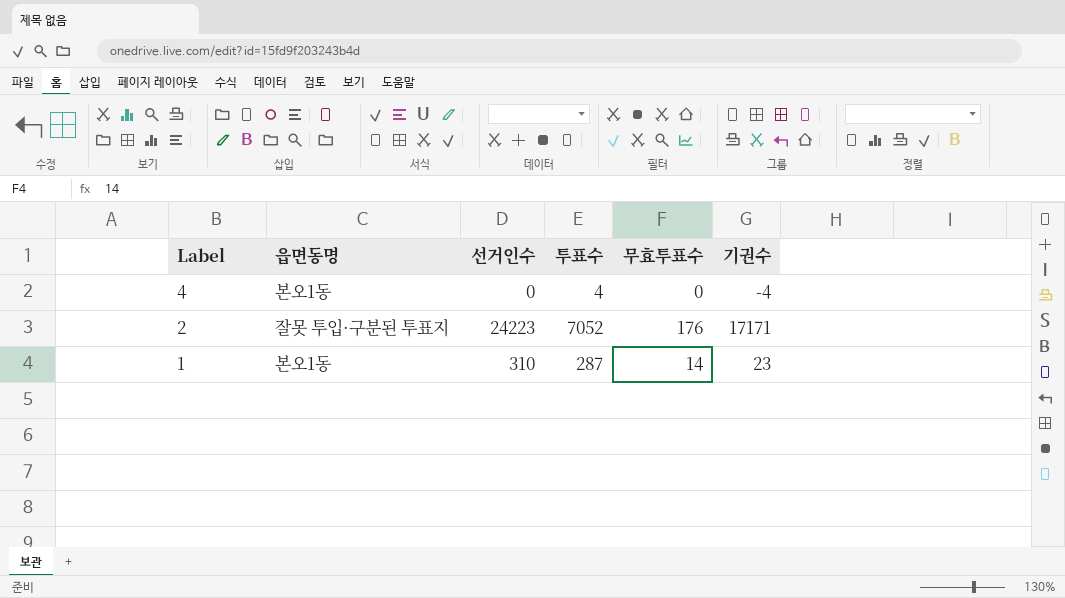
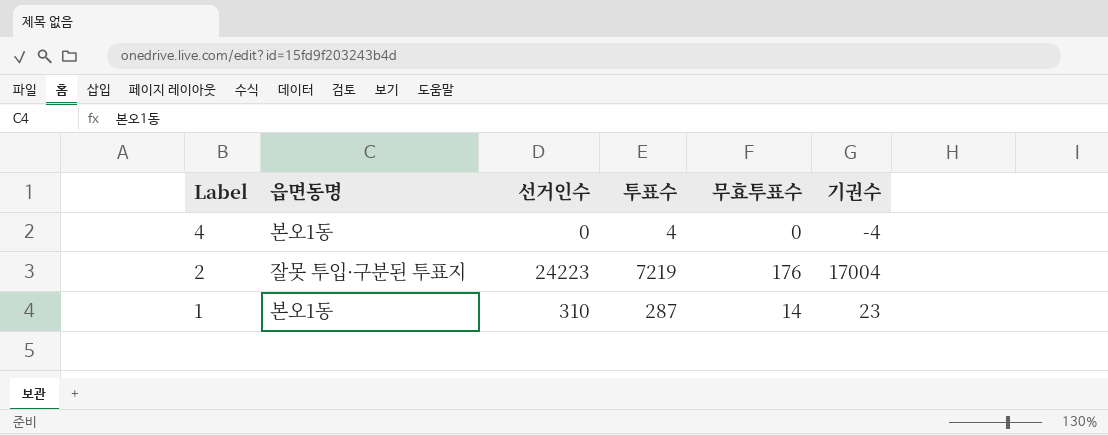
2 | 투표수: 7052 -> 7219
2 | 기권수: 17171 -> 17004

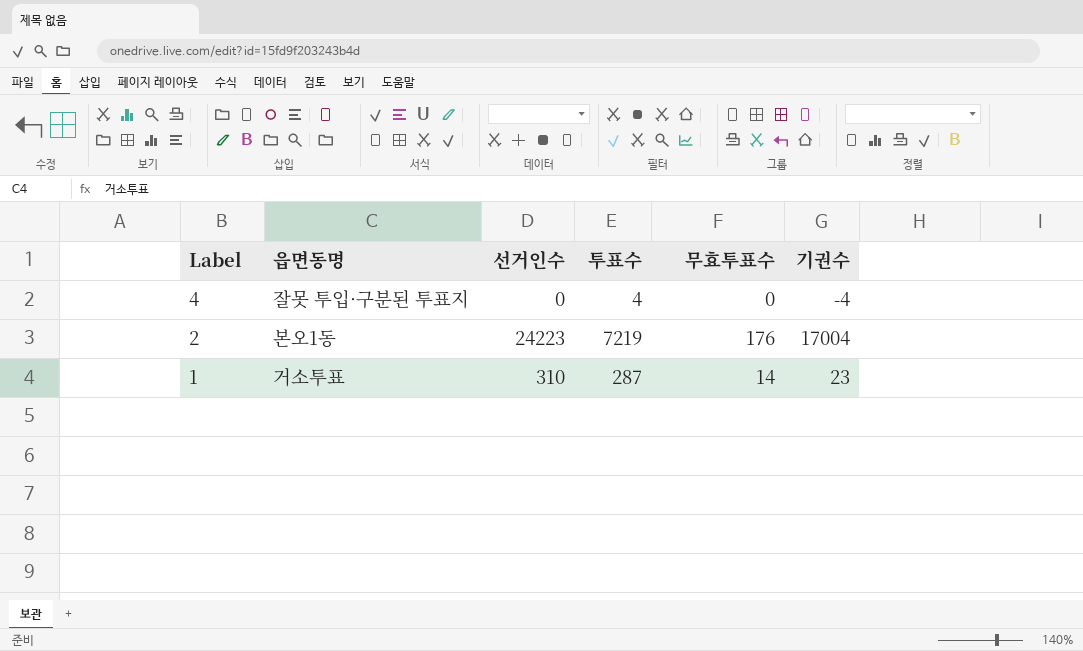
4 | 읍면동명: 본오1동 -> 잘못 투입·구분된 투표지
2 | 읍면동명: 잘못 투입·구분된 투표지 -> 본오1동
1 | 읍면동명: 본오1동 -> 거소투표

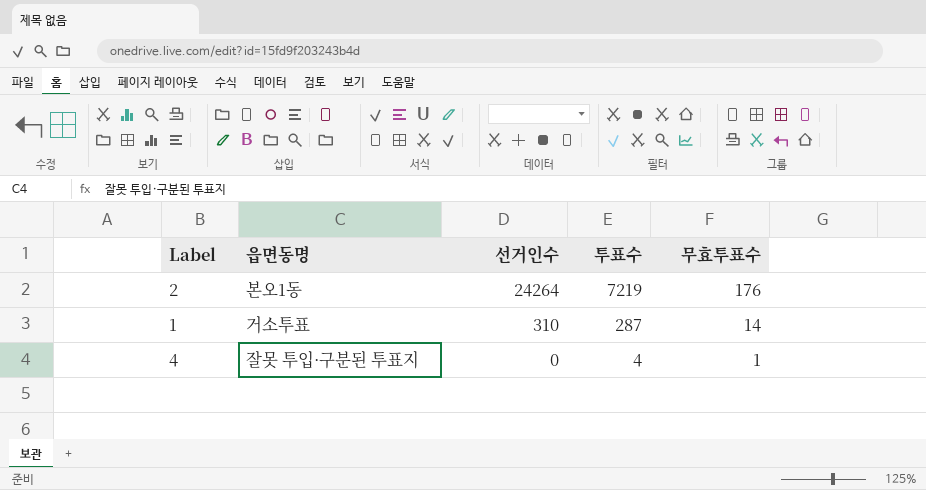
row order: Label descending -> 선거인수 descending
column 기권수 | formula: [선거인수] - [투표수] -> none
2 | 선거인수: 24223 -> 24264
4 | 무효투표수: 0 -> 1

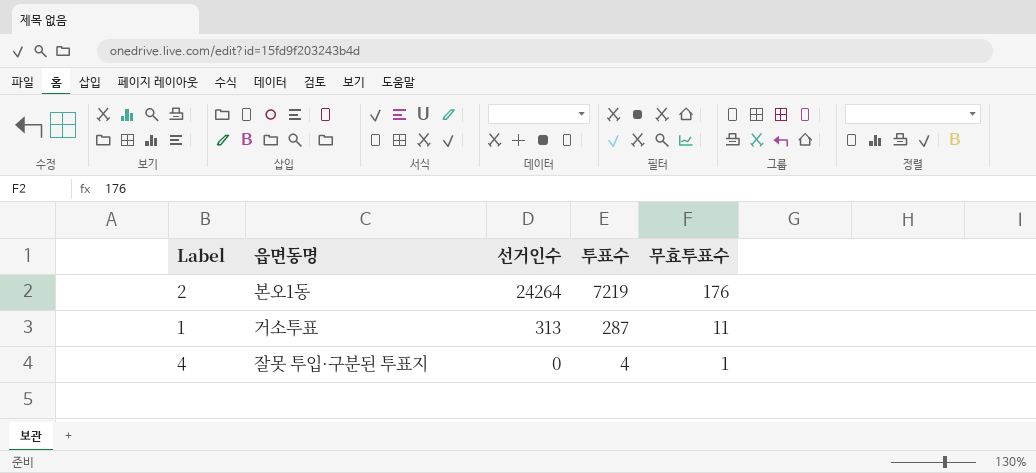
1 | 선거인수: 310 -> 313
1 | 무효투표수: 14 -> 11

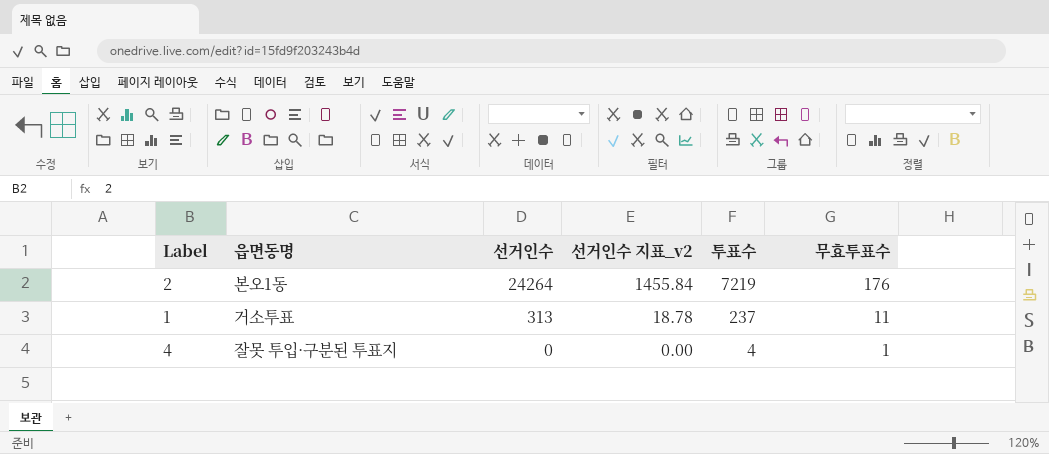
column 선거인수 지표_v2 | formula: none -> [선거인수] * 0.06
1 | 투표수: 287 -> 237

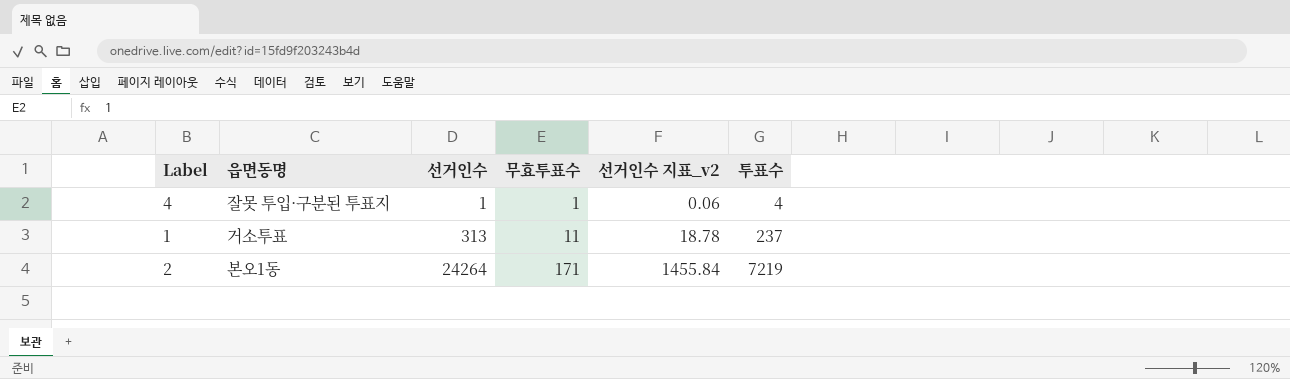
row order: 선거인수 descending -> 선거인수 ascending
column 무효투표수 | position: 6 -> 4
4 | 선거인수: 0 -> 1
4 | 선거인수 지표_v2: 0.00 -> 0.06
2 | 무효투표수: 176 -> 171

